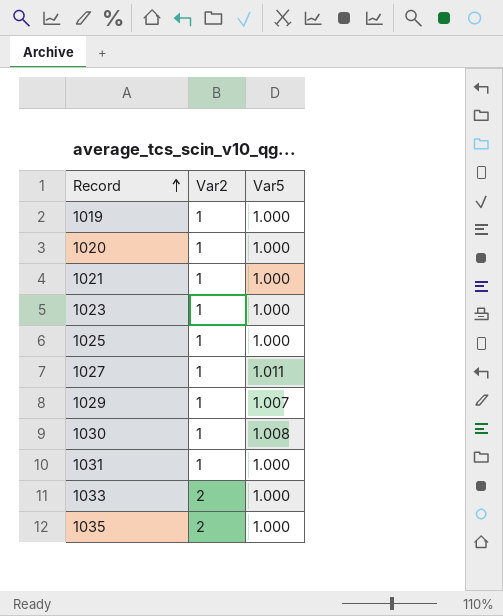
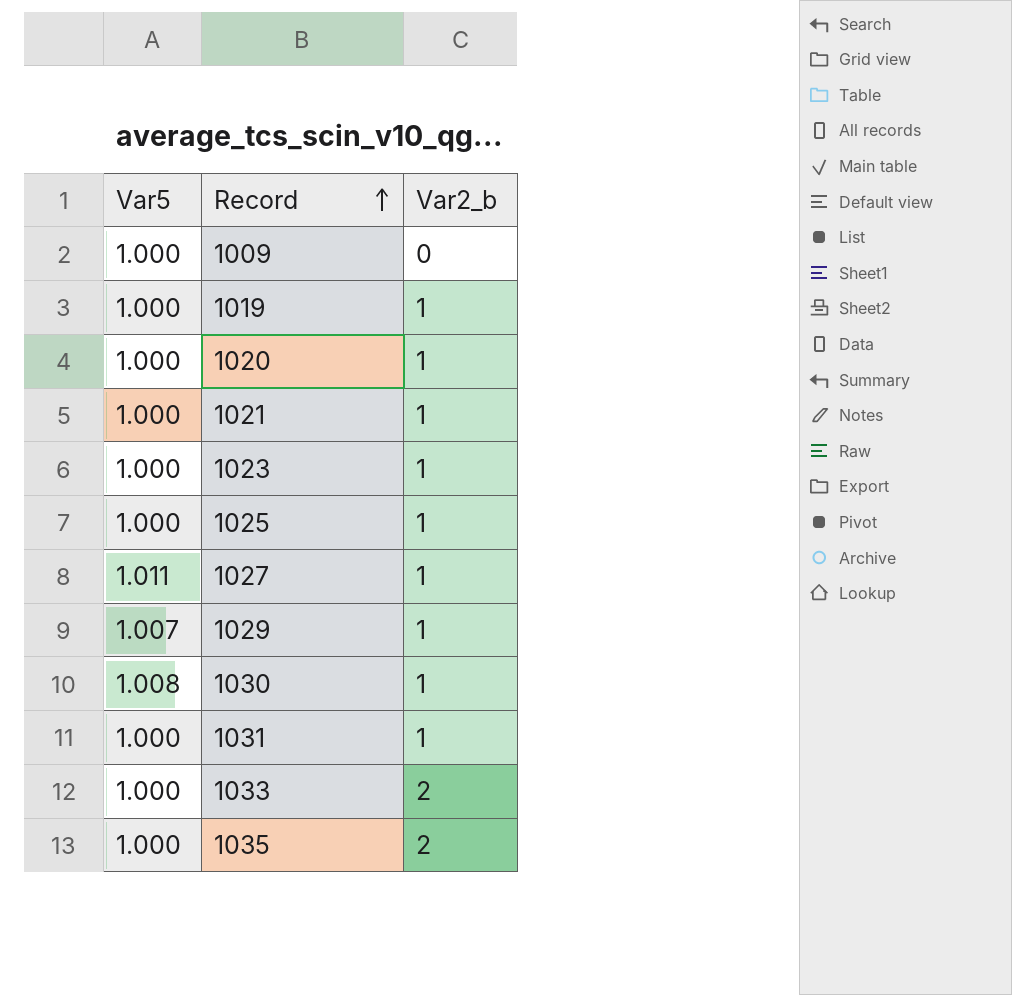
column Var5 | position: 3 -> 1
column name: Var2 -> Var2_b
row 1009: none -> 1.000 | 0

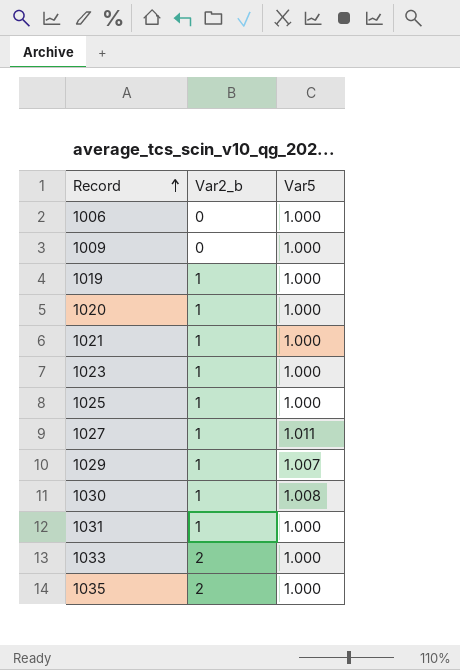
column Var5 | position: 1 -> 3
row 1006: none -> 0 | 1.000

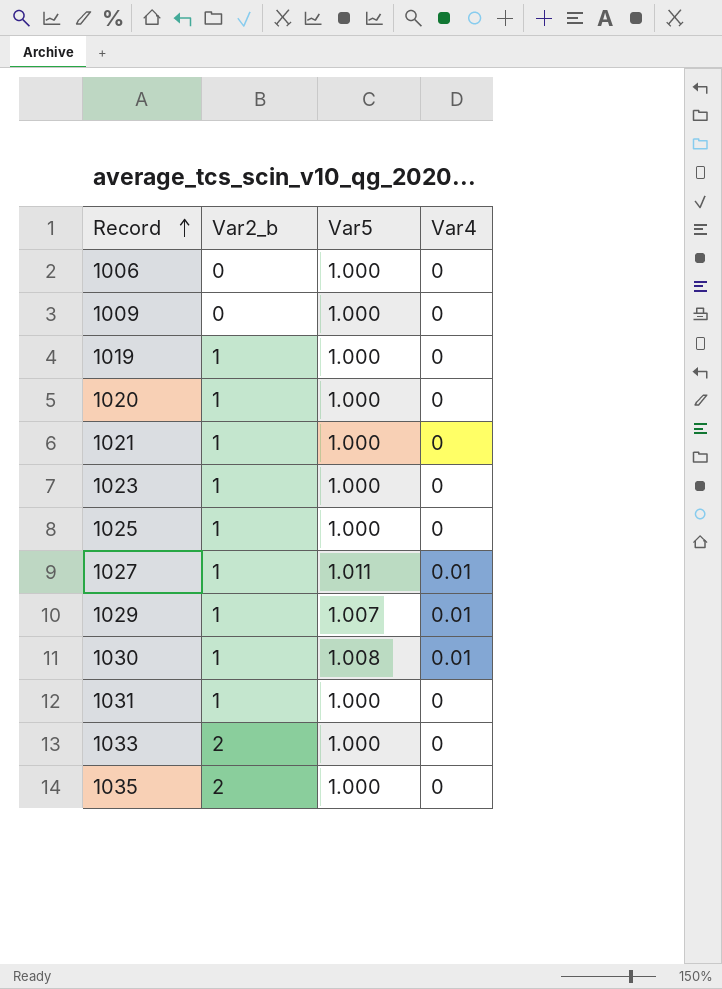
column Var4 | position: none -> 4

